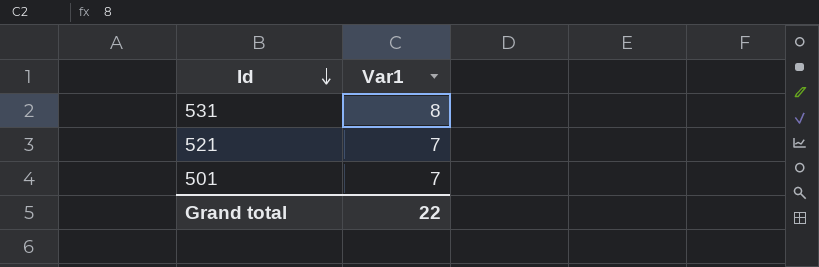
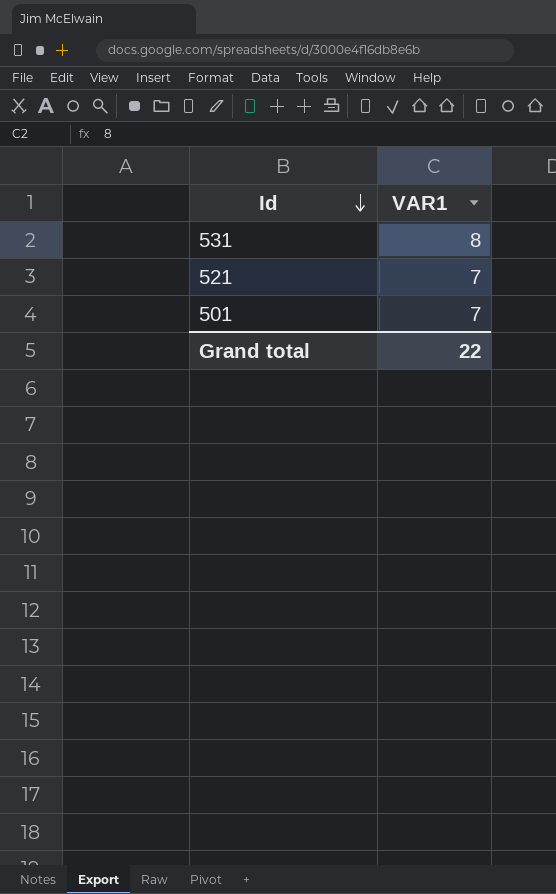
column name: Var1 -> VAR1

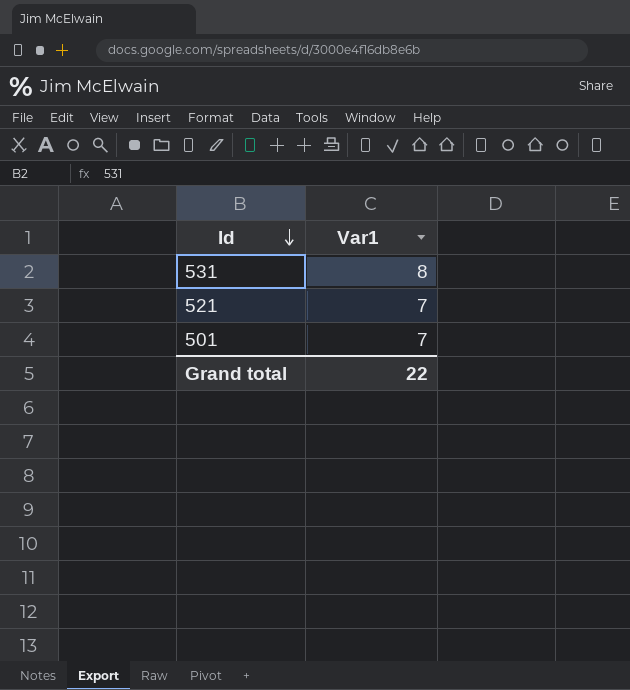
column name: VAR1 -> Var1

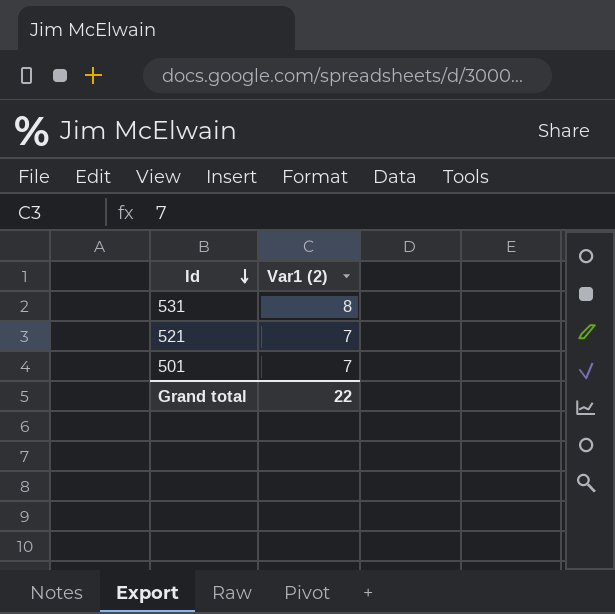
column name: Var1 -> Var1 (2)

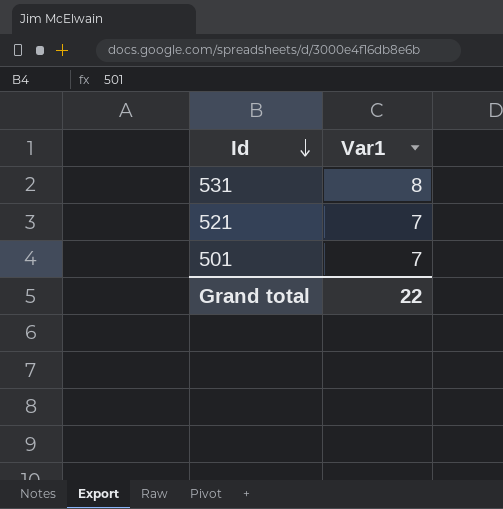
column name: Var1 (2) -> Var1

